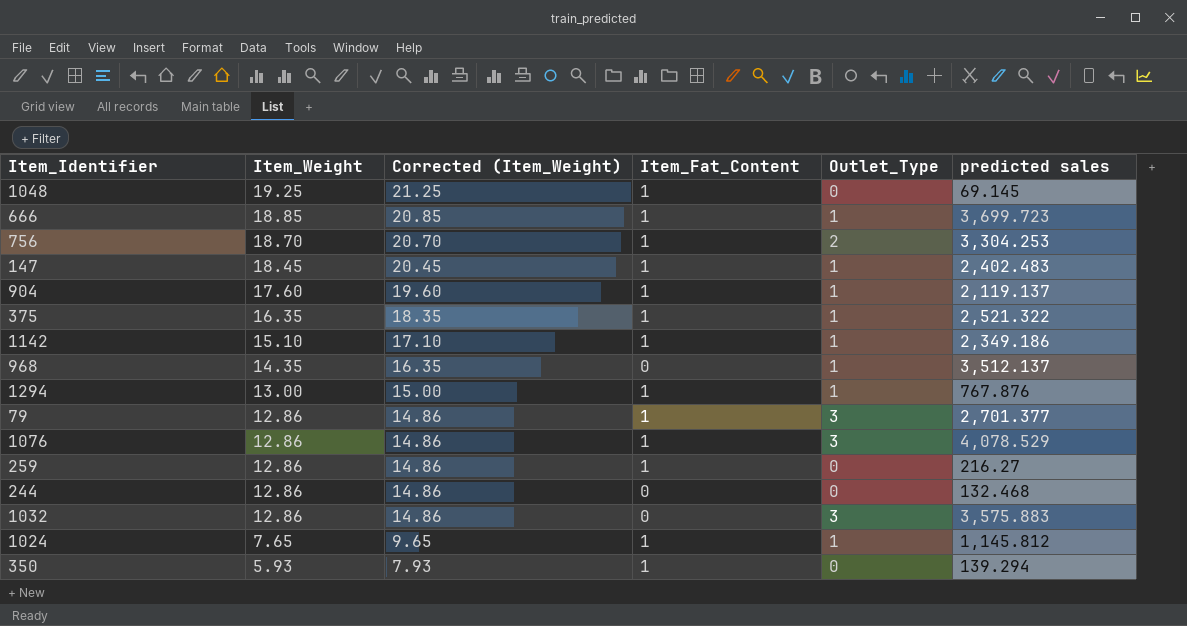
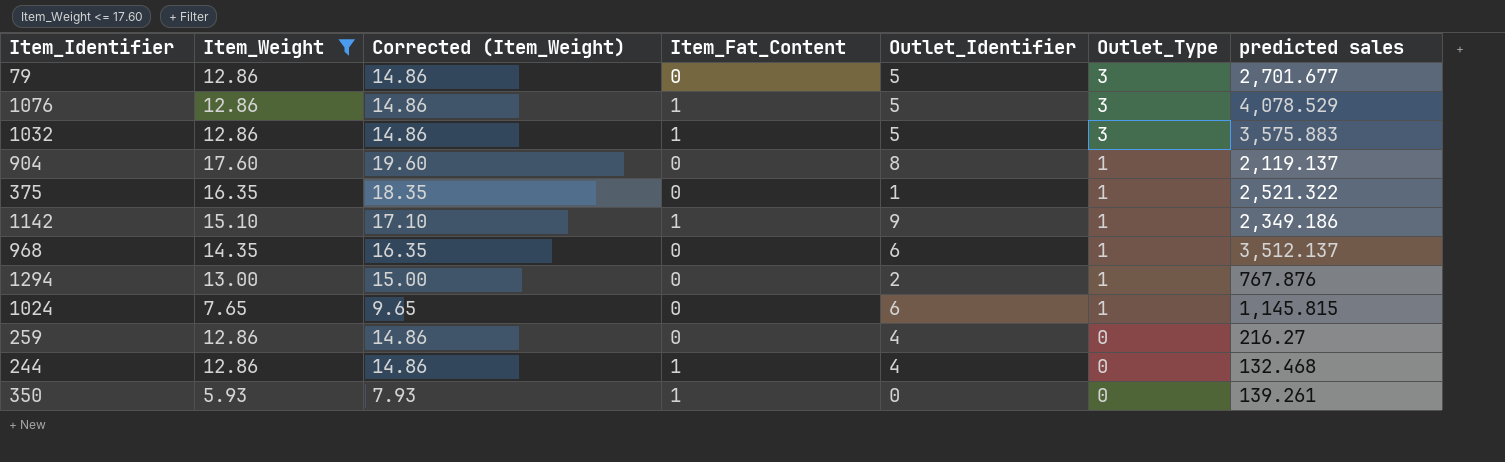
filter: none -> Item_Weight <= 17.60
row order: Item_Weight descending -> Outlet_Type descending
column Outlet_Identifier | position: none -> 5
79 | Item_Fat_Content: 1 -> 0
79 | predicted sales: 2,701.377 -> 2,701.677
1032 | Item_Fat_Content: 0 -> 1
904 | Item_Fat_Content: 1 -> 0
375 | Item_Fat_Content: 1 -> 0
1294 | Item_Fat_Content: 1 -> 0
1024 | Item_Fat_Content: 1 -> 0
1024 | predicted sales: 1,145.812 -> 1,145.815
259 | Item_Fat_Content: 1 -> 0
244 | Item_Fat_Content: 0 -> 1
350 | predicted sales: 139.294 -> 139.261

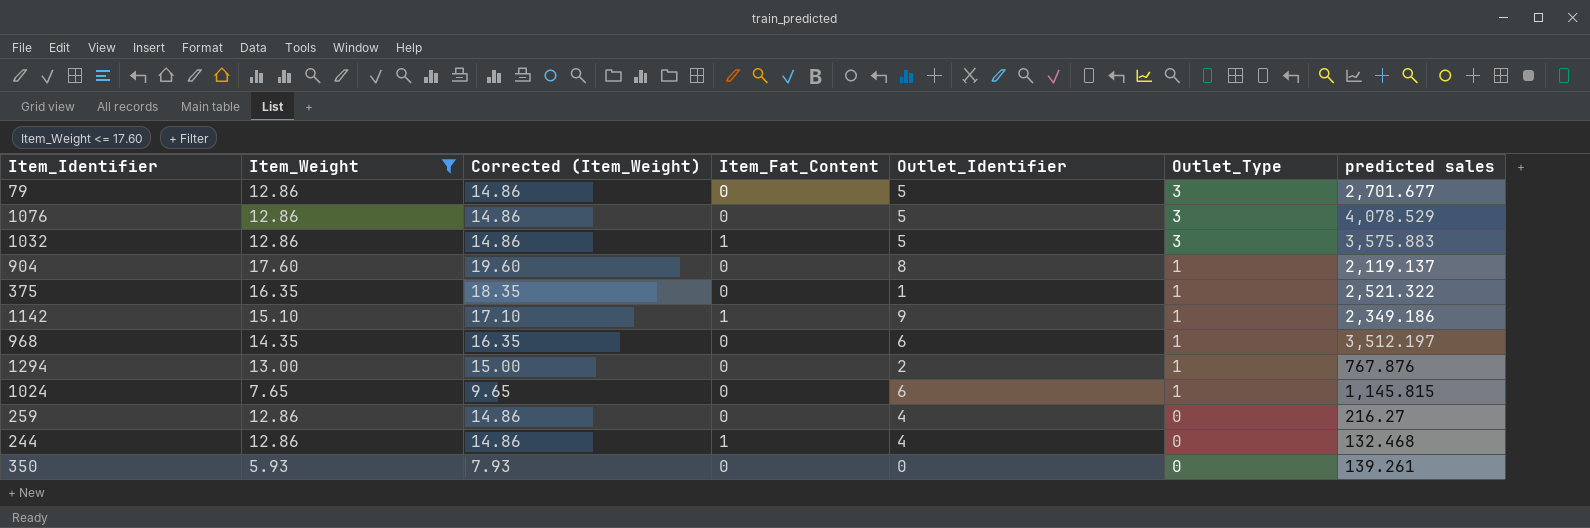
1076 | Item_Fat_Content: 1 -> 0
968 | predicted sales: 3,512.137 -> 3,512.197
350 | Item_Fat_Content: 1 -> 0

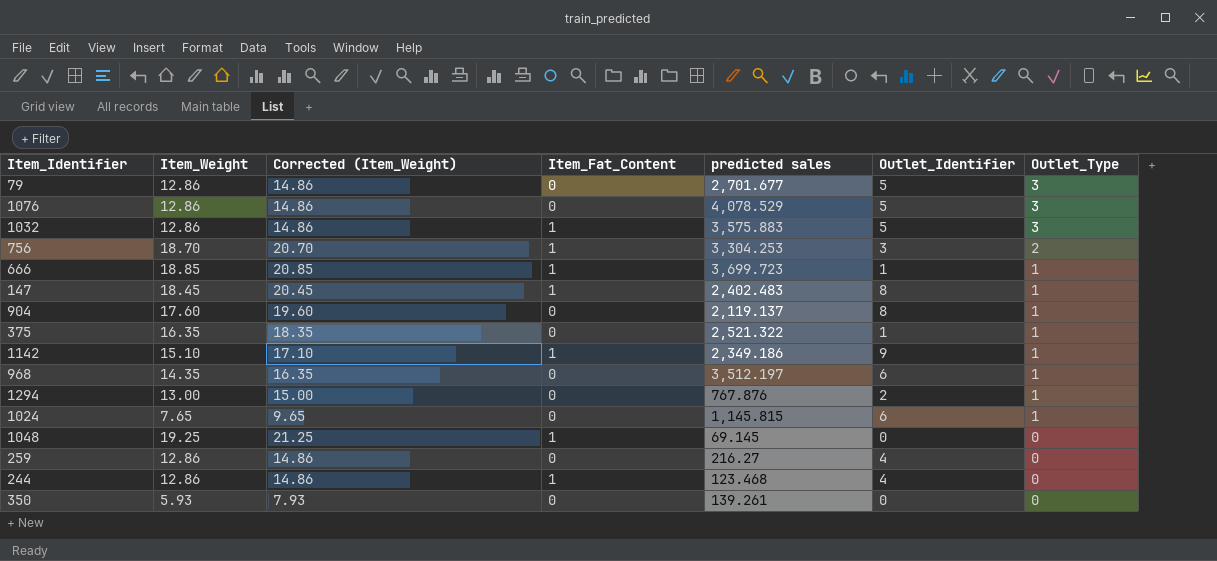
filter: Item_Weight <= 17.60 -> none
column predicted sales | position: 7 -> 5
244 | predicted sales: 132.468 -> 123.468

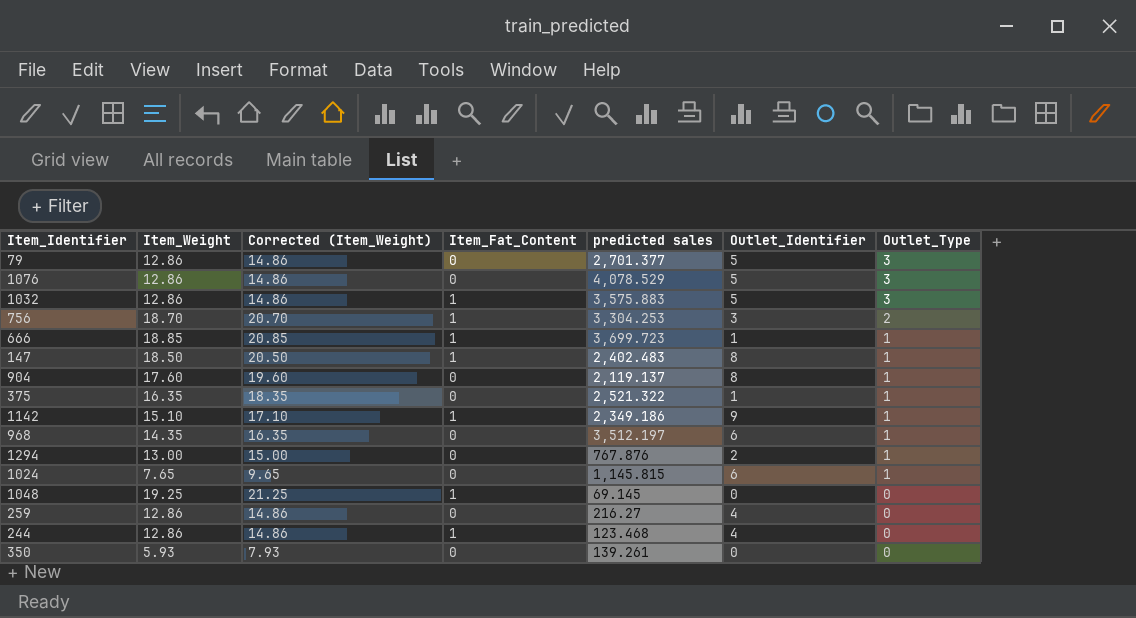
79 | predicted sales: 2,701.677 -> 2,701.377
147 | Item_Weight: 18.45 -> 18.50
147 | Corrected (Item_Weight): 20.45 -> 20.50

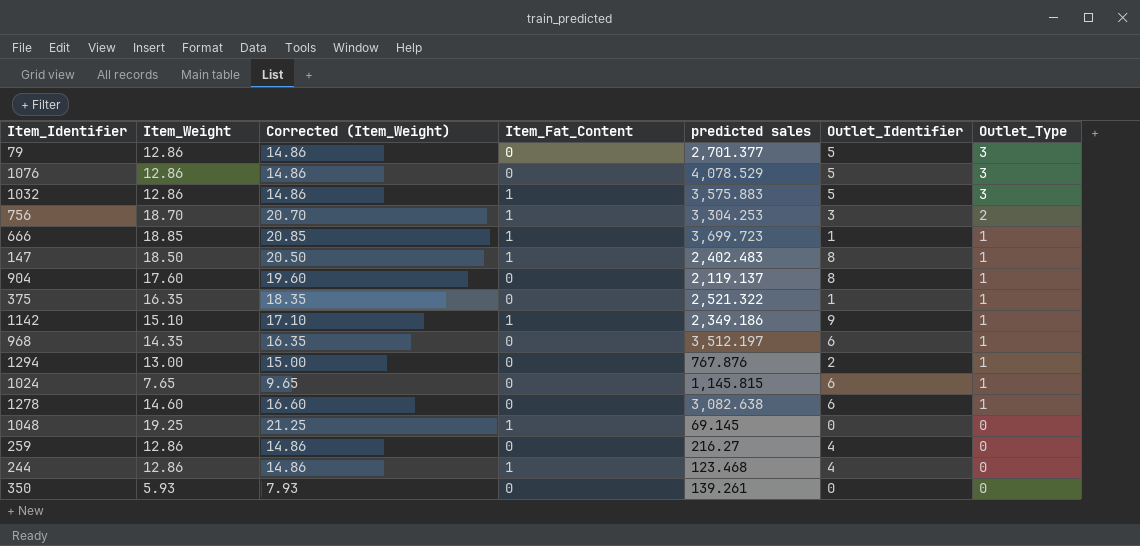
row 1278: none -> 14.60 | 16.60 | 0 | 3,082.638 | 6 | 1

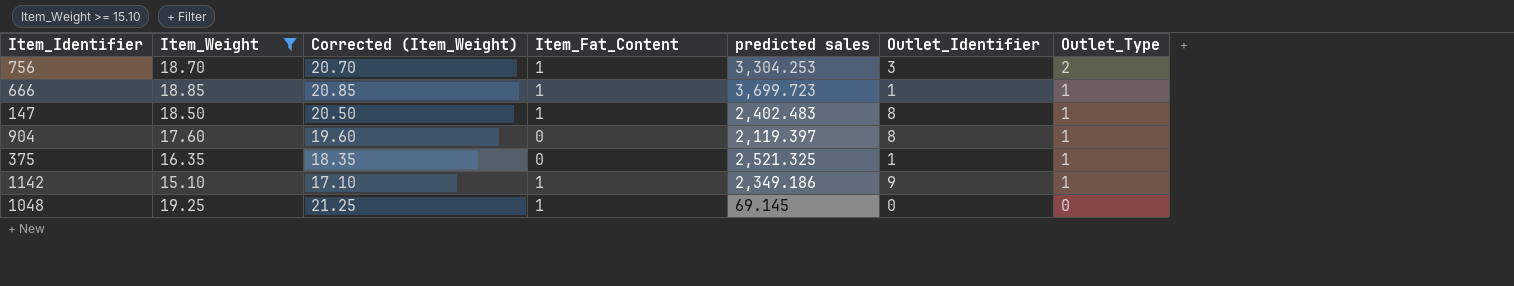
filter: none -> Item_Weight >= 15.10
904 | predicted sales: 2,119.137 -> 2,119.397
375 | predicted sales: 2,521.322 -> 2,521.325

